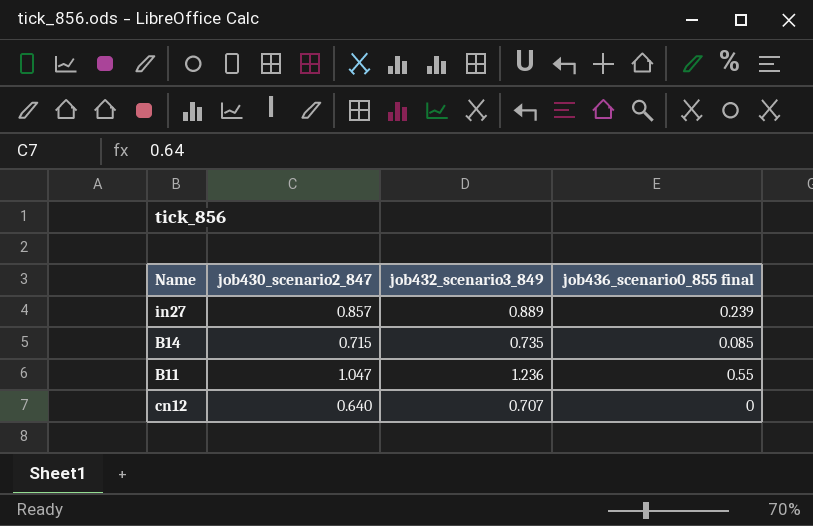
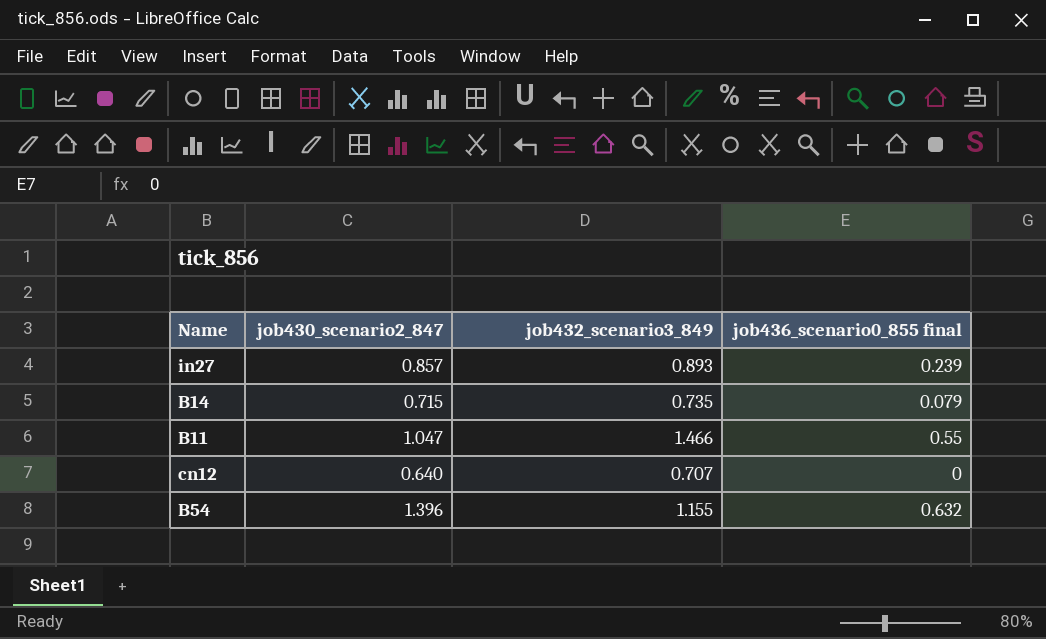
in27 | job432_scenario3_849: 0.889 -> 0.893
B14 | job436_scenario0_855 final: 0.085 -> 0.079
B11 | job432_scenario3_849: 1.236 -> 1.466
row B54: none -> 1.396 | 1.155 | 0.632

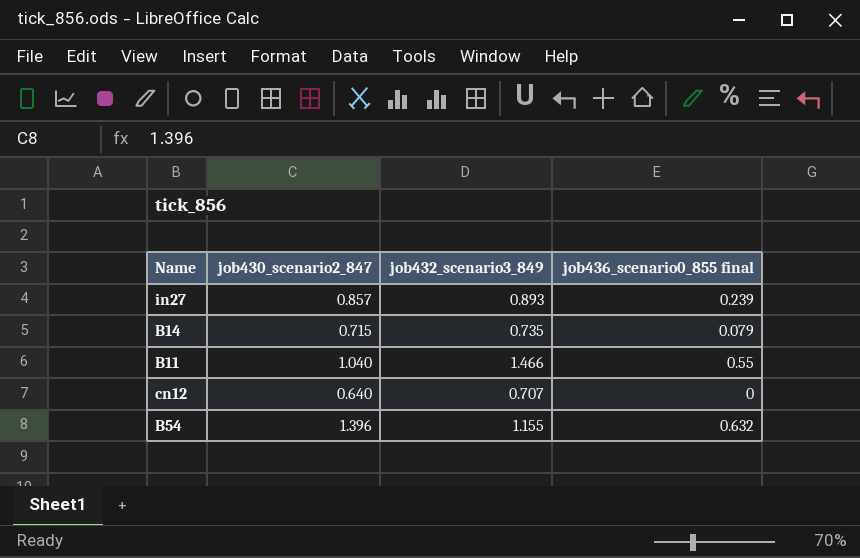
B11 | job430_scenario2_847: 1.047 -> 1.040

